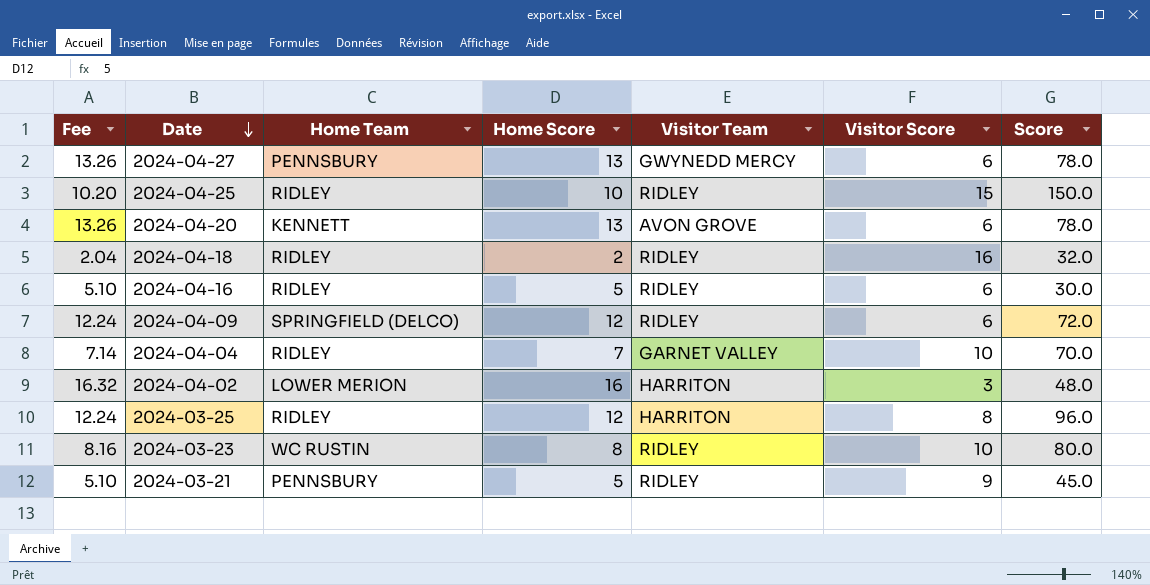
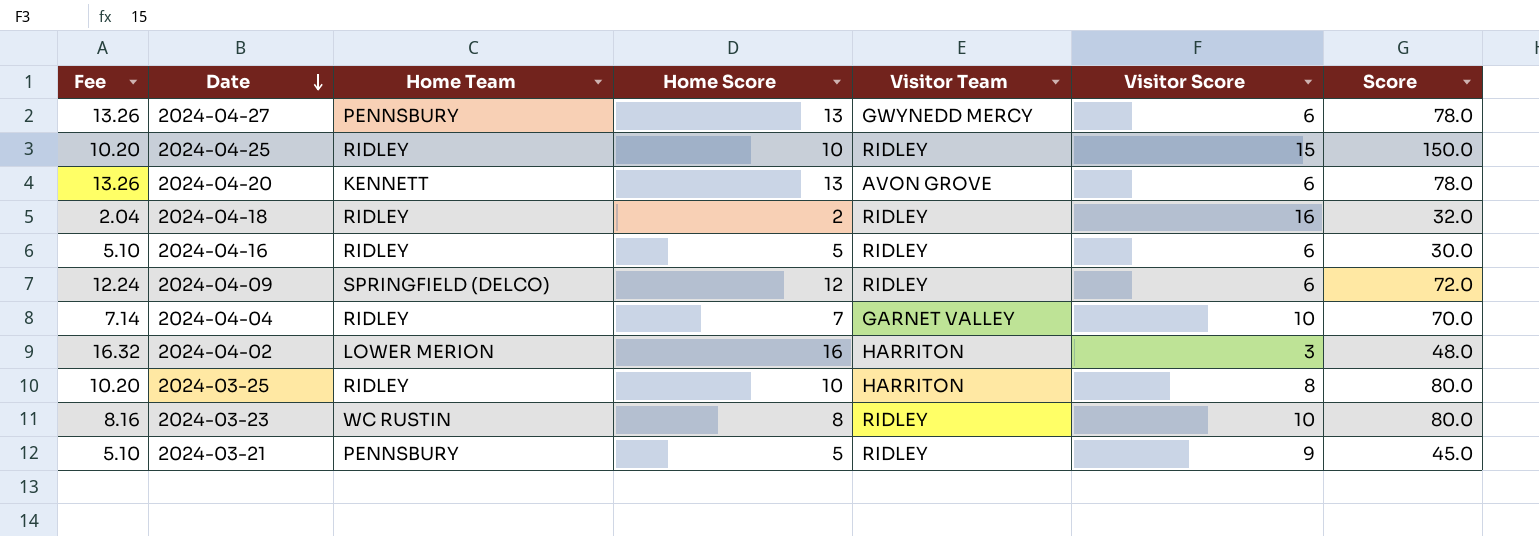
2024-03-25 | Fee: 12.24 -> 10.20
2024-03-25 | Home Score: 12 -> 10
2024-03-25 | Score: 96.0 -> 80.0

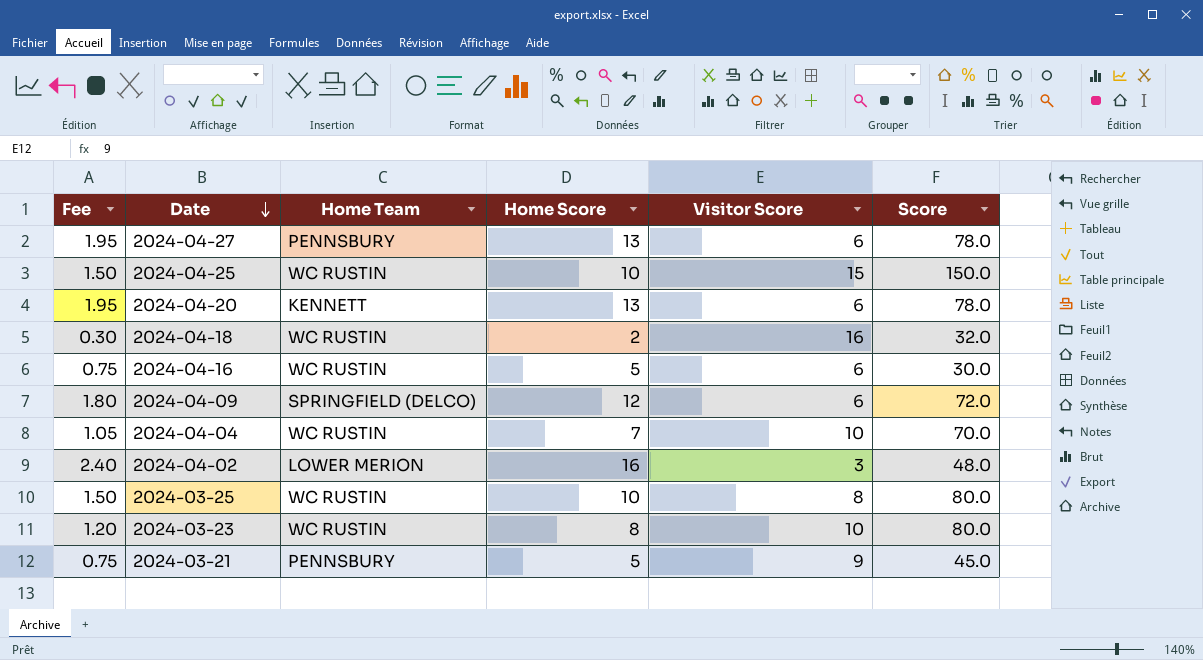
column Visitor Team | position: 5 -> none
column Fee | formula: [Home Score] * 1.02 -> [Home Score] * 0.15
2024-04-25 | Home Team: RIDLEY -> WC RUSTIN
2024-04-18 | Home Team: RIDLEY -> WC RUSTIN
2024-04-16 | Home Team: RIDLEY -> WC RUSTIN
2024-04-04 | Home Team: RIDLEY -> WC RUSTIN
2024-03-25 | Home Team: RIDLEY -> WC RUSTIN

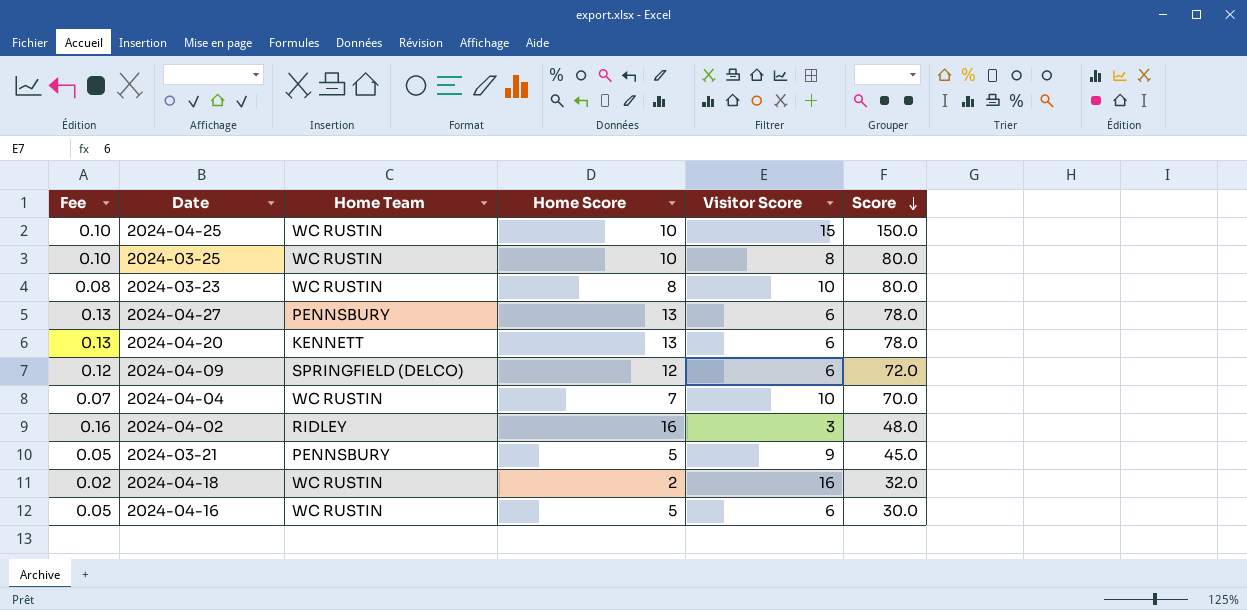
row order: Date descending -> Score descending
column Fee | formula: [Home Score] * 0.15 -> [Home Score] * 0.01
2024-04-02 | Home Team: LOWER MERION -> RIDLEY

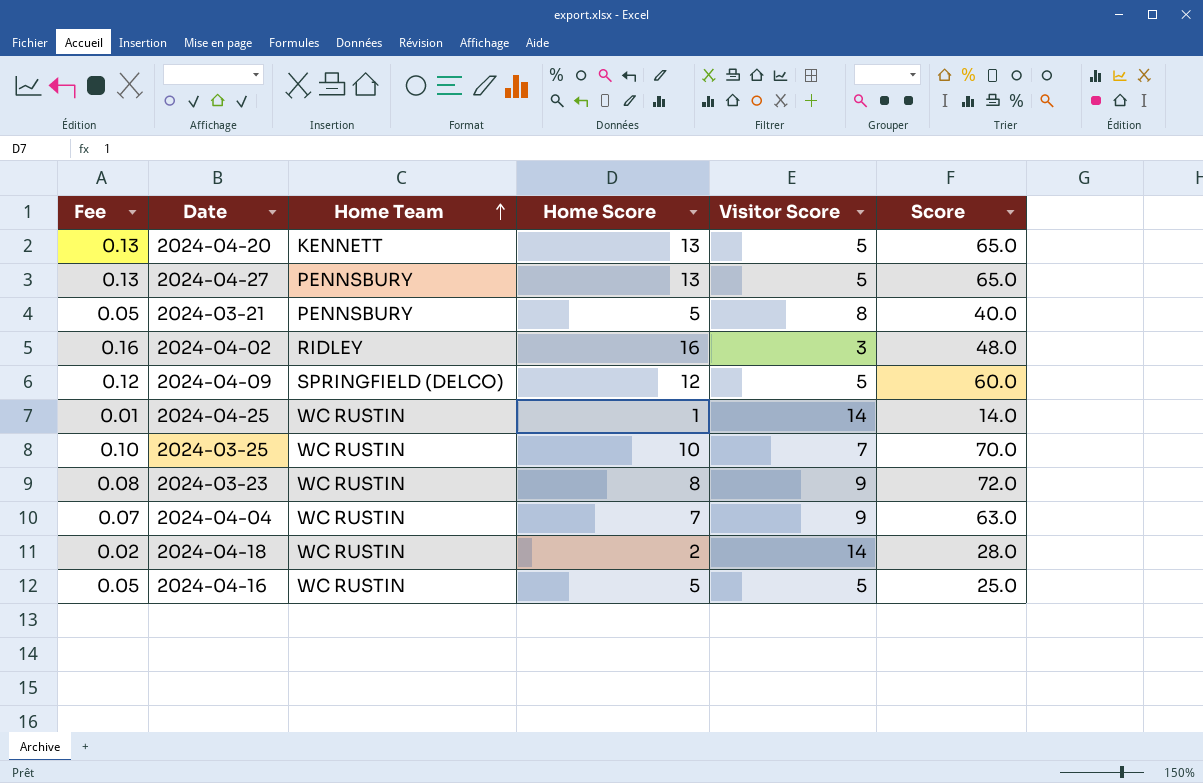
row order: Score descending -> Home Team ascending
2024-04-20 | Visitor Score: 6 -> 5
2024-04-20 | Score: 78.0 -> 65.0
2024-04-27 | Visitor Score: 6 -> 5
2024-04-27 | Score: 78.0 -> 65.0
2024-03-21 | Visitor Score: 9 -> 8
2024-03-21 | Score: 45.0 -> 40.0
2024-04-09 | Visitor Score: 6 -> 5
2024-04-09 | Score: 72.0 -> 60.0
2024-04-25 | Fee: 0.10 -> 0.01
2024-04-25 | Home Score: 10 -> 1
2024-04-25 | Visitor Score: 15 -> 14
2024-04-25 | Score: 150.0 -> 14.0
2024-03-25 | Visitor Score: 8 -> 7
2024-03-25 | Score: 80.0 -> 70.0
2024-03-23 | Visitor Score: 10 -> 9
2024-03-23 | Score: 80.0 -> 72.0
2024-04-04 | Visitor Score: 10 -> 9
2024-04-04 | Score: 70.0 -> 63.0
2024-04-18 | Visitor Score: 16 -> 14
2024-04-18 | Score: 32.0 -> 28.0
2024-04-16 | Visitor Score: 6 -> 5
2024-04-16 | Score: 30.0 -> 25.0

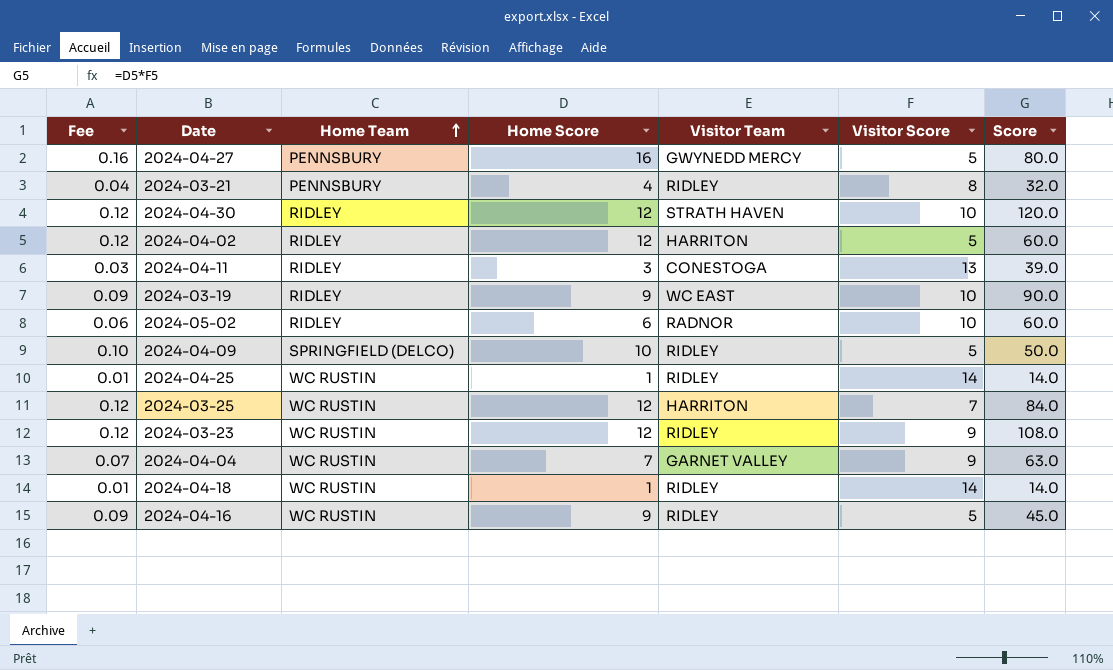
column Visitor Team | position: none -> 5
row 2024-04-20: 0.13 | KENNETT | 13 | 5 | 65.0 -> none
2024-04-27 | Fee: 0.13 -> 0.16
2024-04-27 | Home Score: 13 -> 16
2024-04-27 | Score: 65.0 -> 80.0
2024-03-21 | Fee: 0.05 -> 0.04
2024-03-21 | Home Score: 5 -> 4
2024-03-21 | Score: 40.0 -> 32.0
row 2024-04-30: none -> 0.12 | RIDLEY | 12 | STRATH HAVEN | 10 | 120.0
2024-04-02 | Fee: 0.16 -> 0.12
2024-04-02 | Home Score: 16 -> 12
2024-04-02 | Visitor Score: 3 -> 5
2024-04-02 | Score: 48.0 -> 60.0
row 2024-04-11: none -> 0.03 | RIDLEY | 3 | CONESTOGA | 13 | 39.0
row 2024-03-19: none -> 0.09 | RIDLEY | 9 | WC EAST | 10 | 90.0
row 2024-05-02: none -> 0.06 | RIDLEY | 6 | RADNOR | 10 | 60.0
2024-04-09 | Fee: 0.12 -> 0.10
2024-04-09 | Home Score: 12 -> 10
2024-04-09 | Score: 60.0 -> 50.0
2024-03-25 | Fee: 0.10 -> 0.12
2024-03-25 | Home Score: 10 -> 12
2024-03-25 | Score: 70.0 -> 84.0
2024-03-23 | Fee: 0.08 -> 0.12
2024-03-23 | Home Score: 8 -> 12
2024-03-23 | Score: 72.0 -> 108.0
2024-04-18 | Fee: 0.02 -> 0.01
2024-04-18 | Home Score: 2 -> 1
2024-04-18 | Score: 28.0 -> 14.0
2024-04-16 | Fee: 0.05 -> 0.09
2024-04-16 | Home Score: 5 -> 9
2024-04-16 | Score: 25.0 -> 45.0

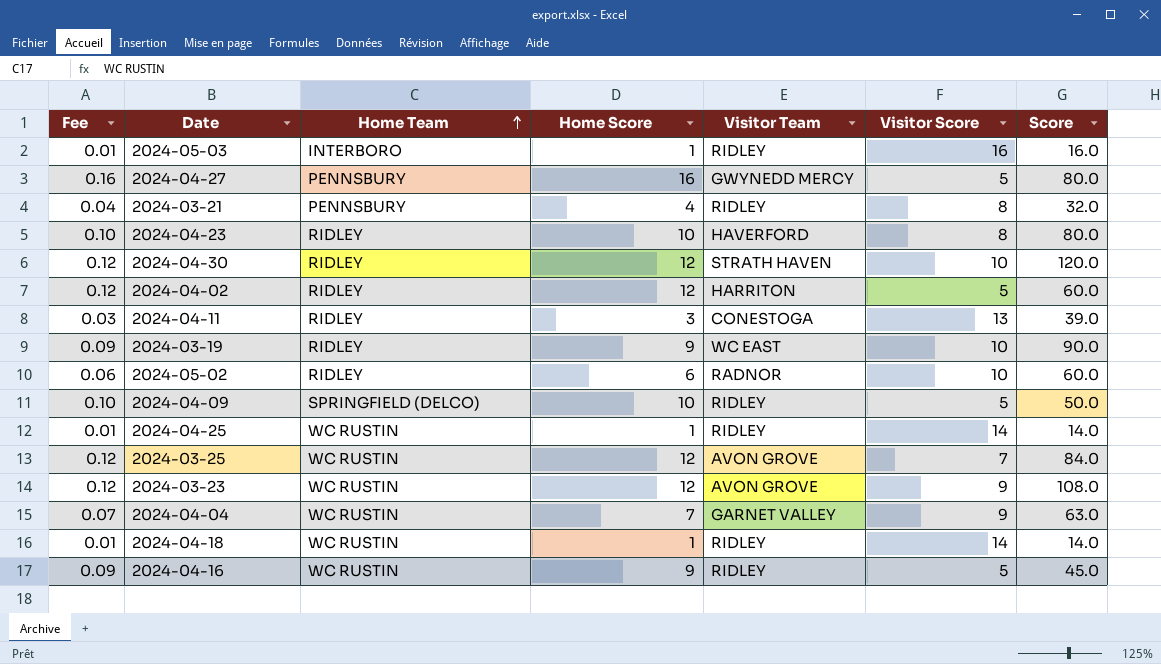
row 2024-05-03: none -> 0.01 | INTERBORO | 1 | RIDLEY | 16 | 16.0
row 2024-04-23: none -> 0.10 | RIDLEY | 10 | HAVERFORD | 8 | 80.0
2024-03-25 | Visitor Team: HARRITON -> AVON GROVE
2024-03-23 | Visitor Team: RIDLEY -> AVON GROVE

